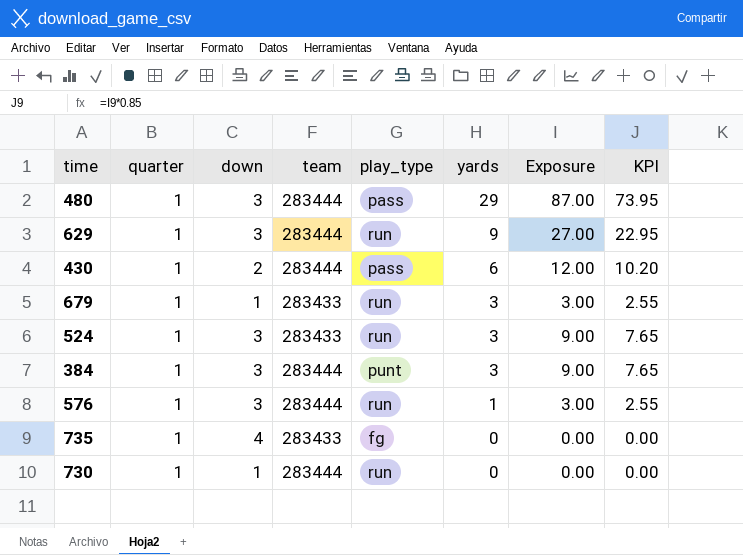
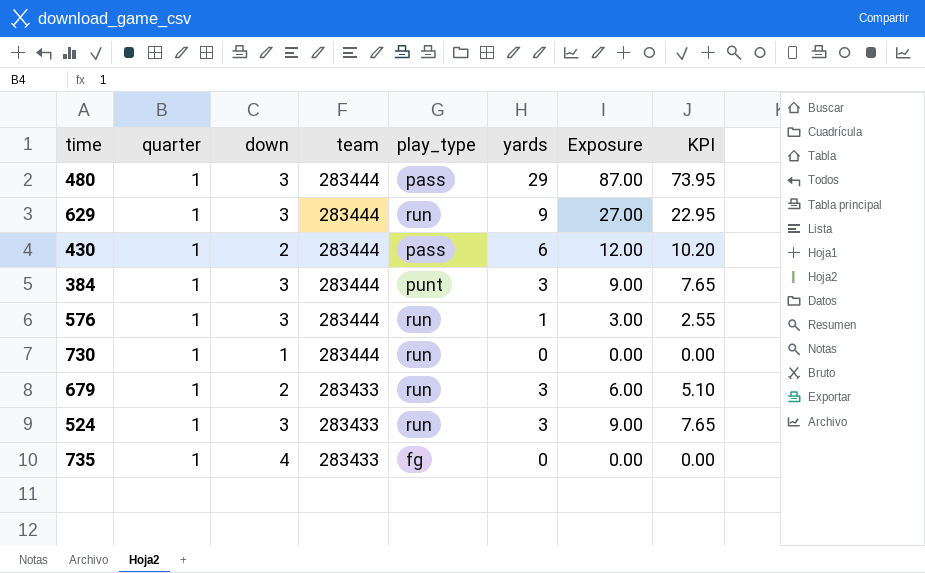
row order: yards descending -> team descending
679 | down: 1 -> 2
679 | Exposure: 3.00 -> 6.00
679 | KPI: 2.55 -> 5.10

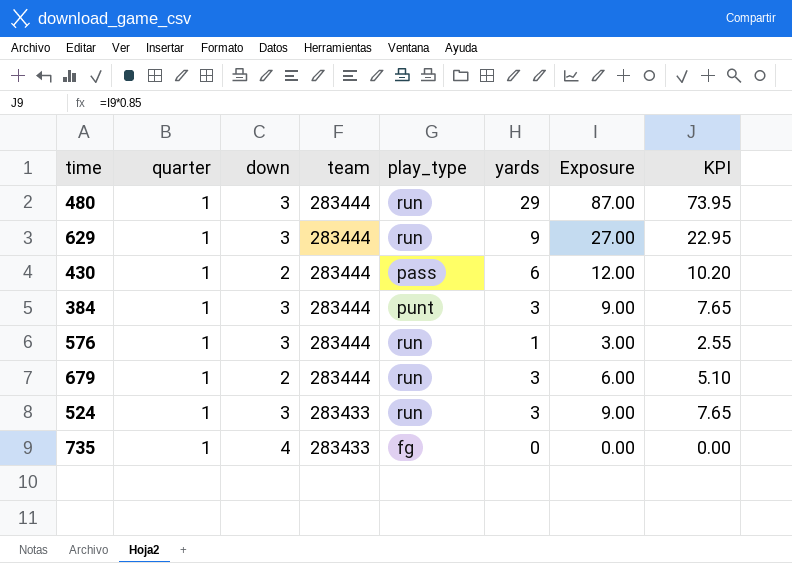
row 730: 1 | 1 | 283444 | run | 0 | 0.00 | 0.00 -> none
480 | play_type: pass -> run
679 | team: 283433 -> 283444

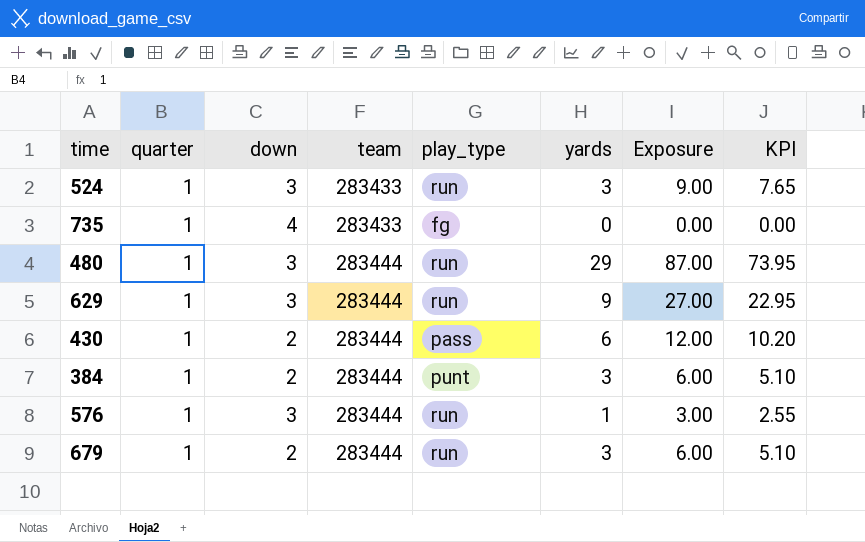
row order: team descending -> team ascending
384 | down: 3 -> 2
384 | Exposure: 9.00 -> 6.00
384 | KPI: 7.65 -> 5.10

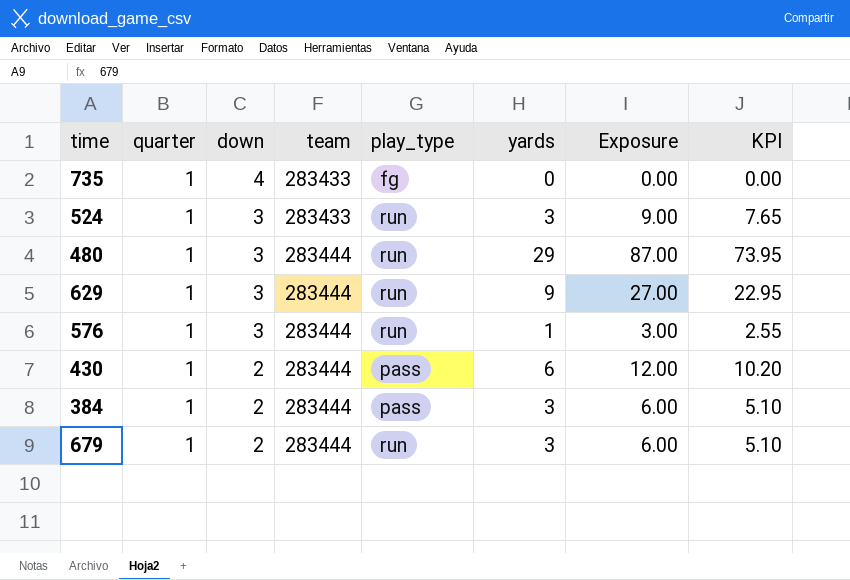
row order: team ascending -> down descending
384 | play_type: punt -> pass

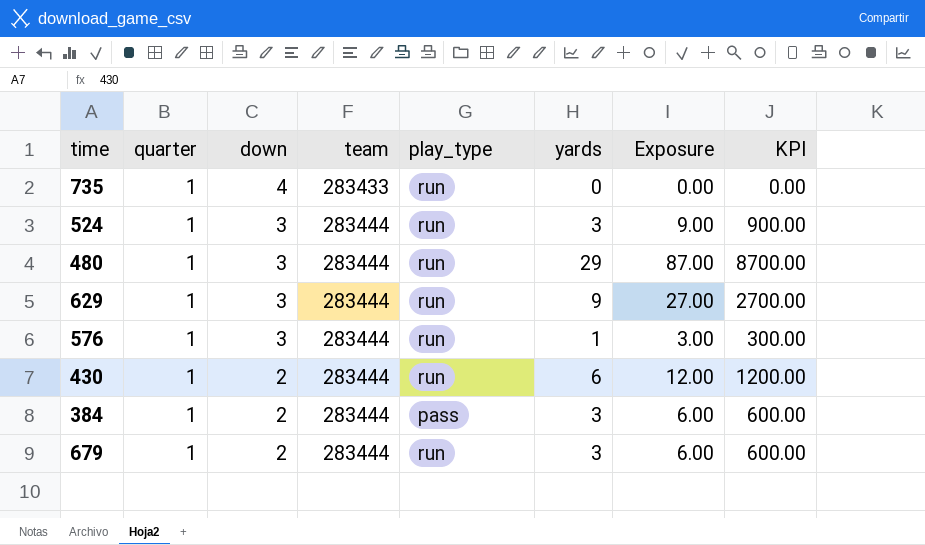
column KPI | formula: [Exposure] * 0.85 -> [Exposure] * 100
735 | play_type: fg -> run
524 | team: 283433 -> 283444
430 | play_type: pass -> run

